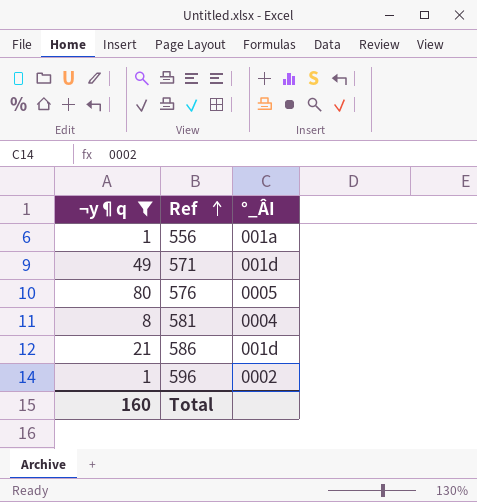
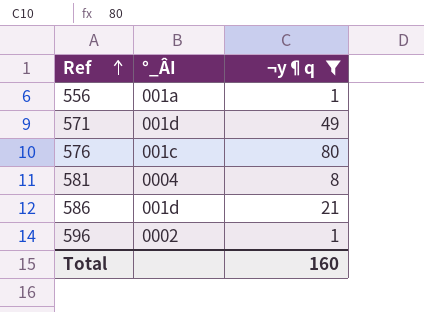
column ¬y¶q | position: 1 -> 3
576 | °_ÂI: 0005 -> 001c

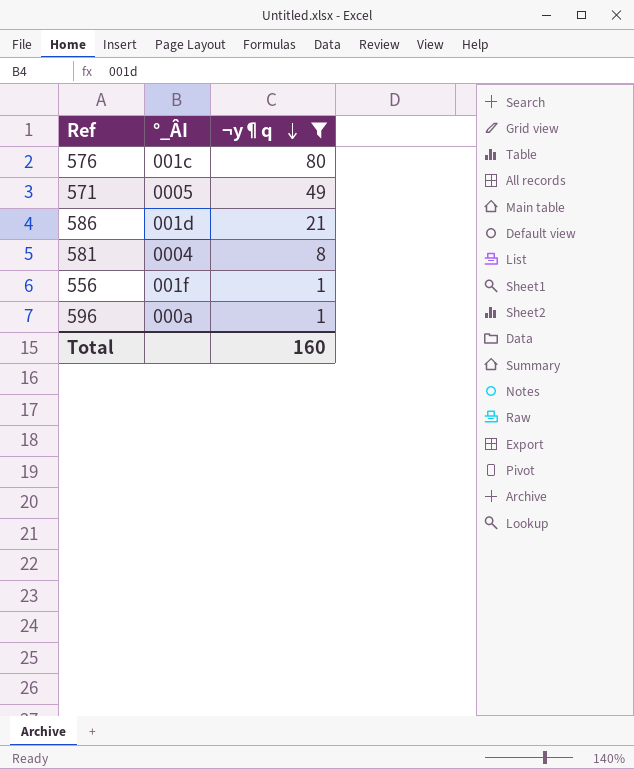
row order: Ref ascending -> ¬y¶q descending
571 | °_ÂI: 001d -> 0005
556 | °_ÂI: 001a -> 001f
596 | °_ÂI: 0002 -> 000a

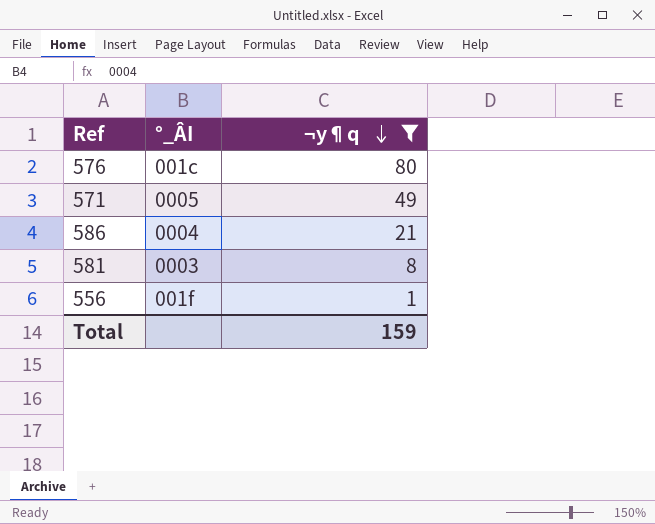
row 596: 000a | 1 -> none
586 | °_ÂI: 001d -> 0004
581 | °_ÂI: 0004 -> 0003
Total | ¬y¶q: 160 -> 159

